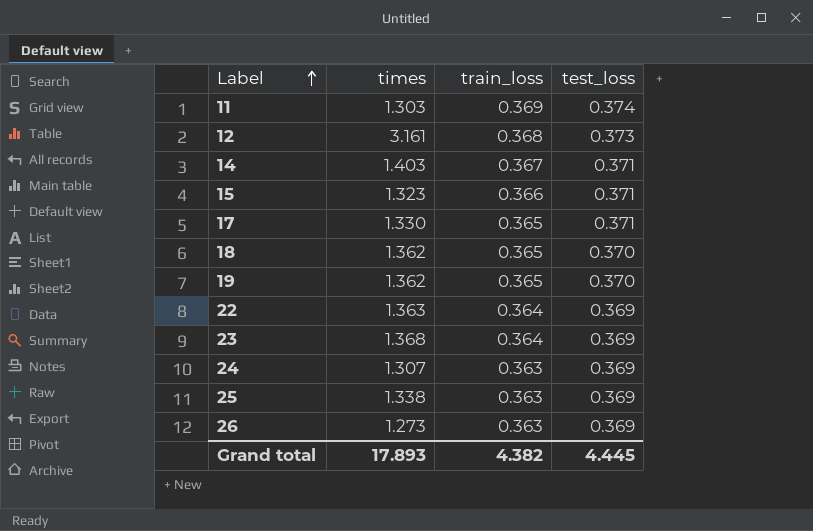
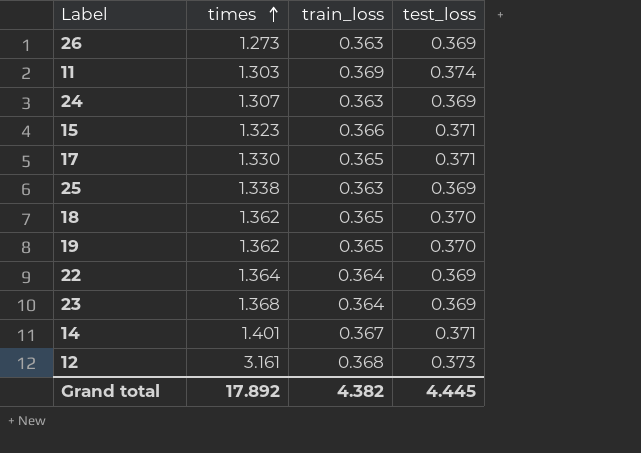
row order: Label ascending -> times ascending
22 | times: 1.363 -> 1.364
14 | times: 1.403 -> 1.401
Grand total | times: 17.893 -> 17.892

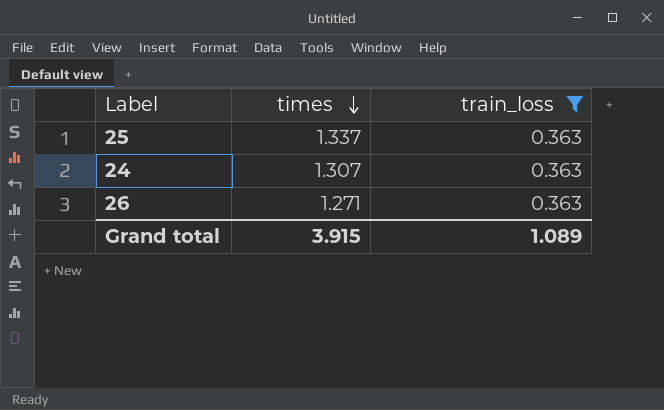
filter: none -> train_loss = 0.363
row order: times ascending -> times descending
column test_loss | position: 4 -> none
25 | times: 1.338 -> 1.337
26 | times: 1.273 -> 1.271
Grand total | times: 17.892 -> 3.915
Grand total | train_loss: 4.382 -> 1.089

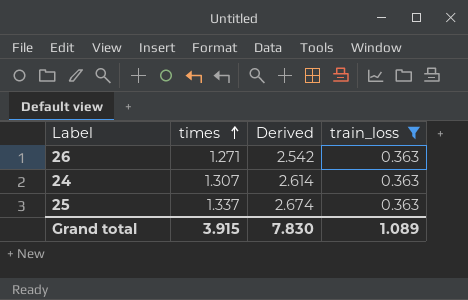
row order: times descending -> times ascending
column Derived | formula: none -> [times] * 2

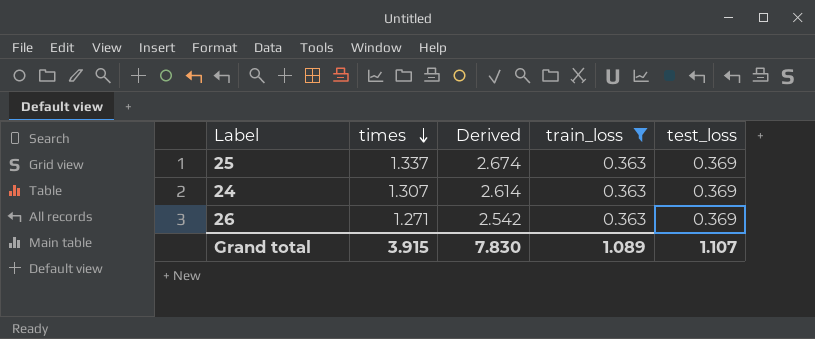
row order: times ascending -> times descending
column test_loss | position: none -> 5

